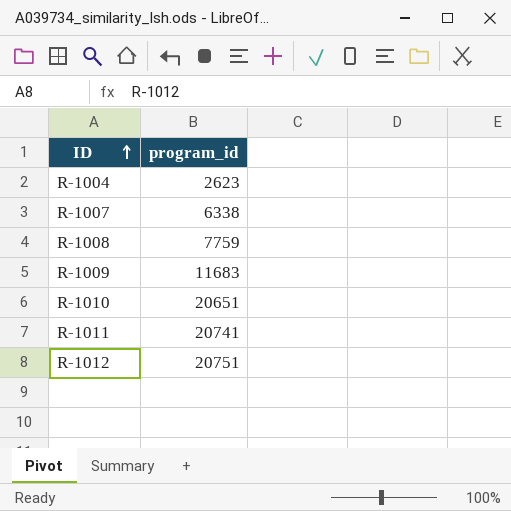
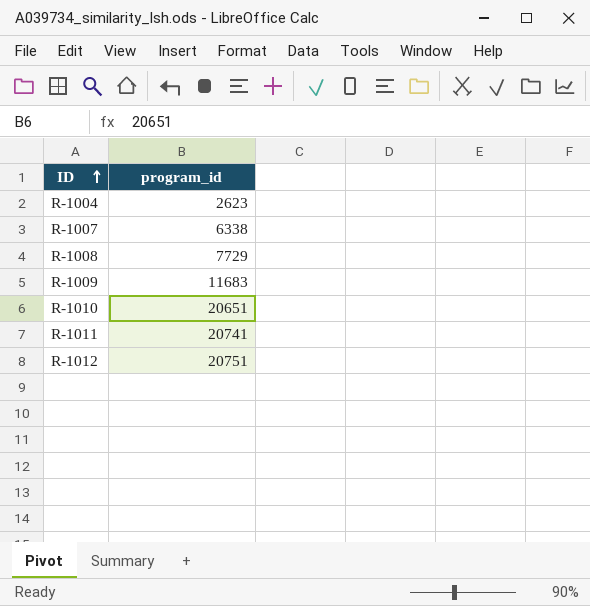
R-1008 | program_id: 7759 -> 7729

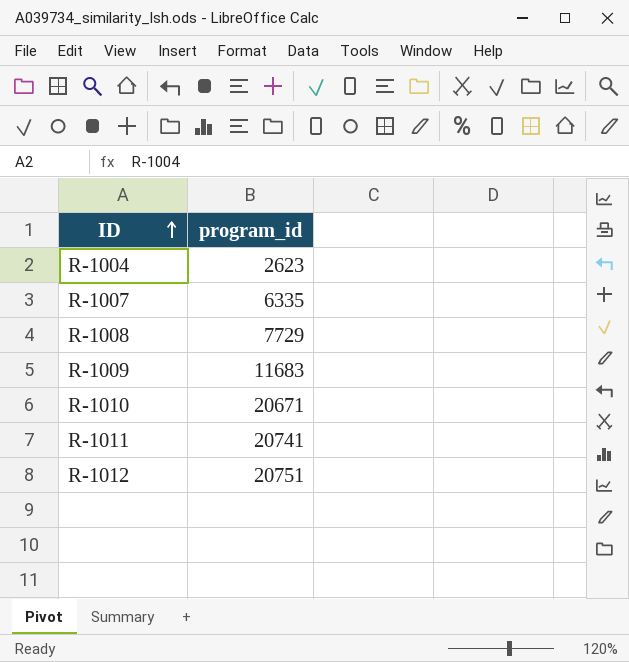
R-1007 | program_id: 6338 -> 6335
R-1010 | program_id: 20651 -> 20671

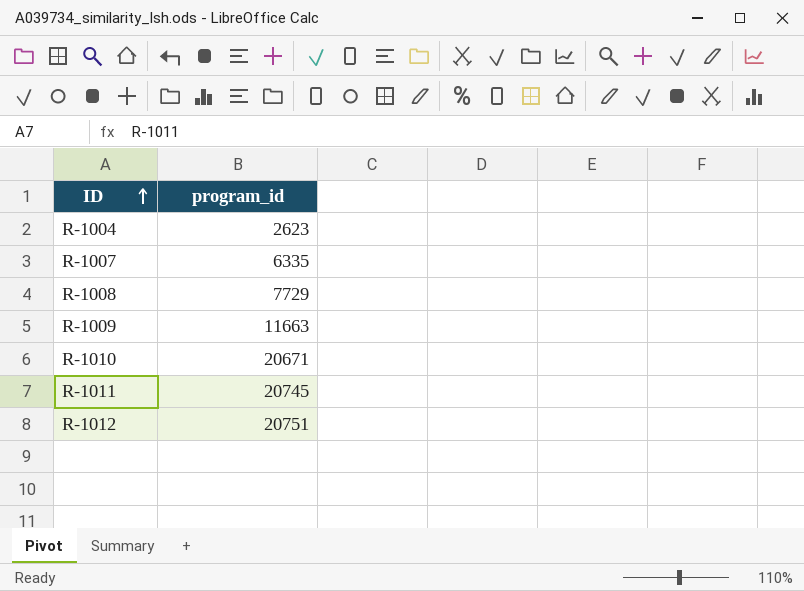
R-1009 | program_id: 11683 -> 11663
R-1011 | program_id: 20741 -> 20745

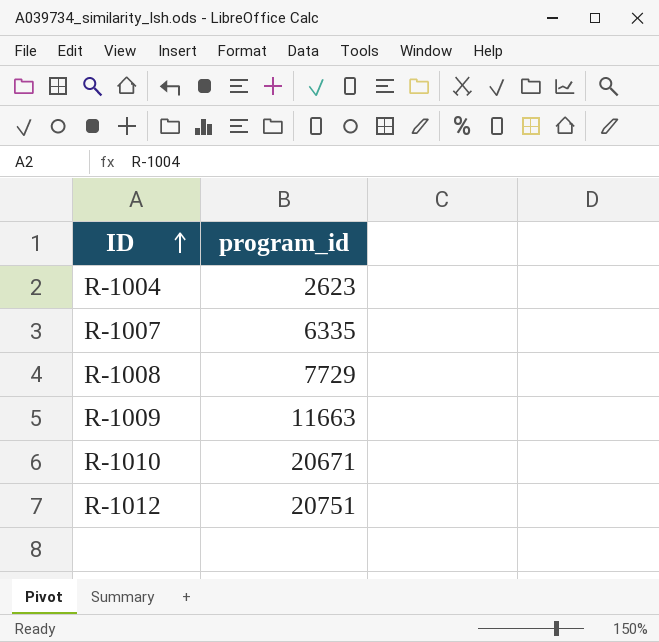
row R-1011: 20745 -> none

